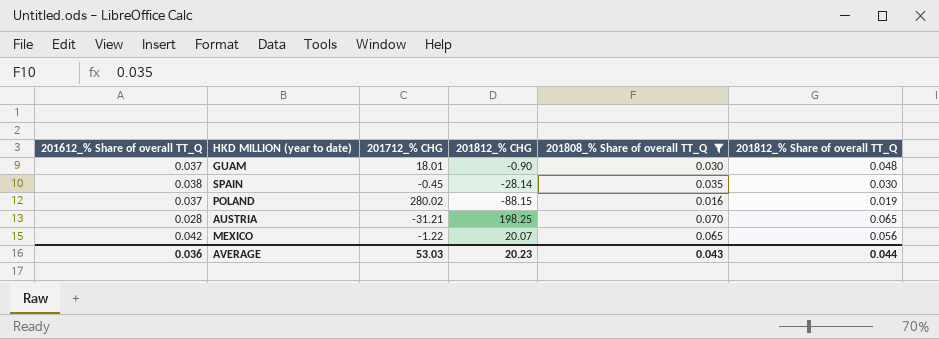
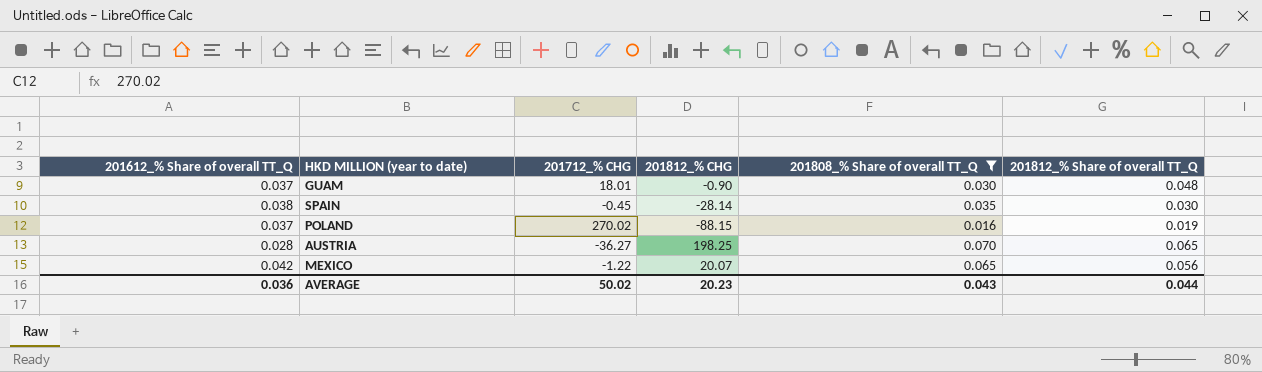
POLAND | 201712_% CHG: 280.02 -> 270.02
AUSTRIA | 201712_% CHG: -31.21 -> -36.27
AVERAGE | 201712_% CHG: 53.03 -> 50.02

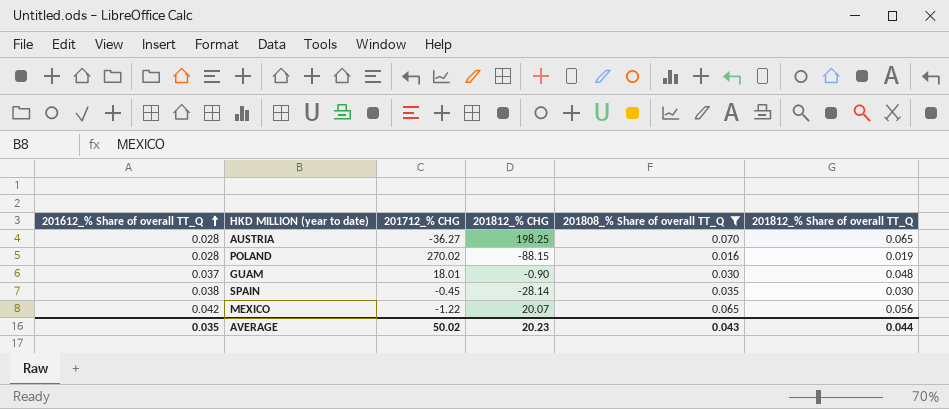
row order: none -> 201612_% Share of overall TT_Q ascending
POLAND | 201612_% Share of overall TT_Q: 0.037 -> 0.028
AVERAGE | 201612_% Share of overall TT_Q: 0.036 -> 0.035

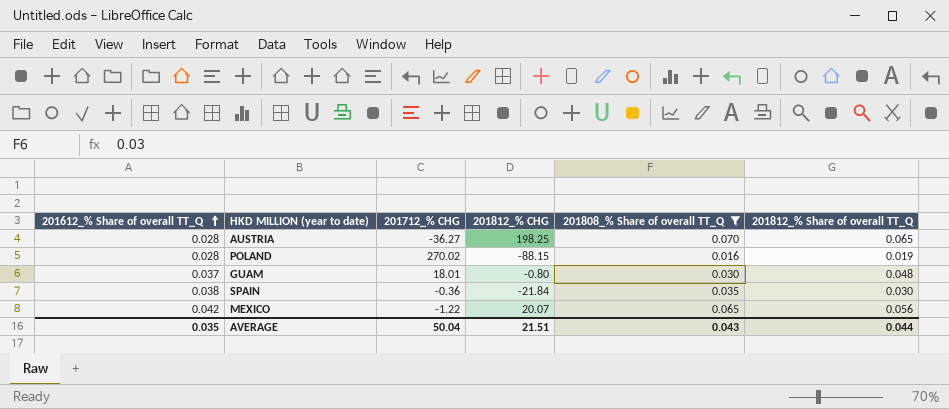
GUAM | 201812_% CHG: -0.90 -> -0.80
SPAIN | 201712_% CHG: -0.45 -> -0.36
SPAIN | 201812_% CHG: -28.14 -> -21.84
AVERAGE | 201712_% CHG: 50.02 -> 50.04
AVERAGE | 201812_% CHG: 20.23 -> 21.51

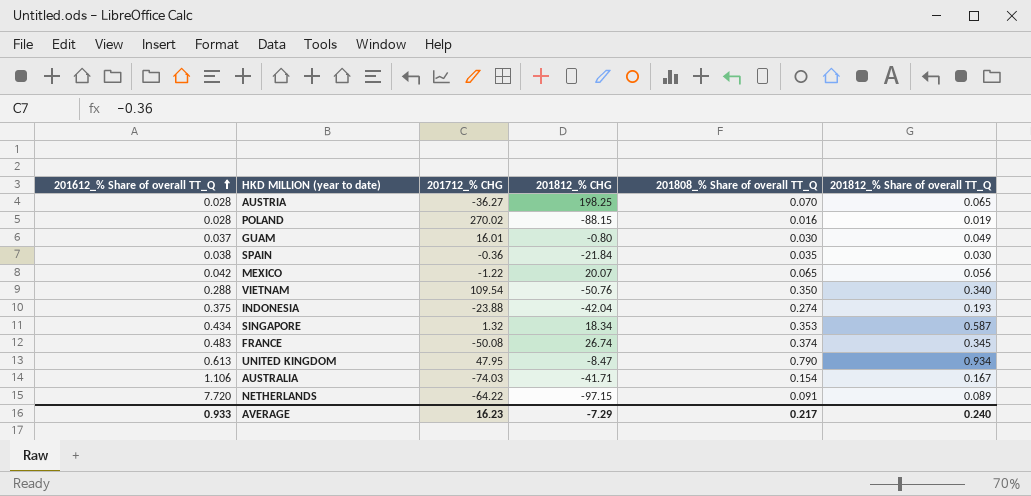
filter: 201808_% Share of overall TT_Q <= 0.070 -> none
GUAM | 201712_% CHG: 18.01 -> 16.01
GUAM | 201812_% Share of overall TT_Q: 0.048 -> 0.049
AVERAGE | 201612_% Share of overall TT_Q: 0.035 -> 0.933
AVERAGE | 201712_% CHG: 50.04 -> 16.23
AVERAGE | 201812_% CHG: 21.51 -> -7.29
AVERAGE | 201808_% Share of overall TT_Q: 0.043 -> 0.217
AVERAGE | 201812_% Share of overall TT_Q: 0.044 -> 0.240

